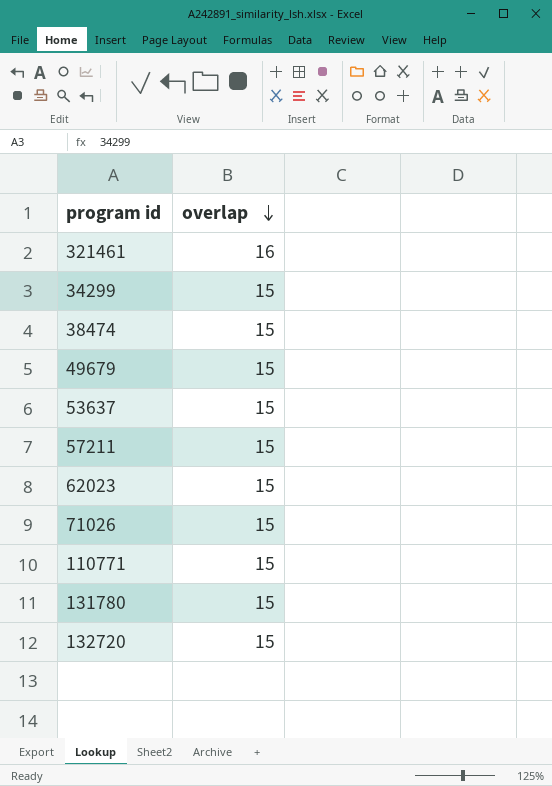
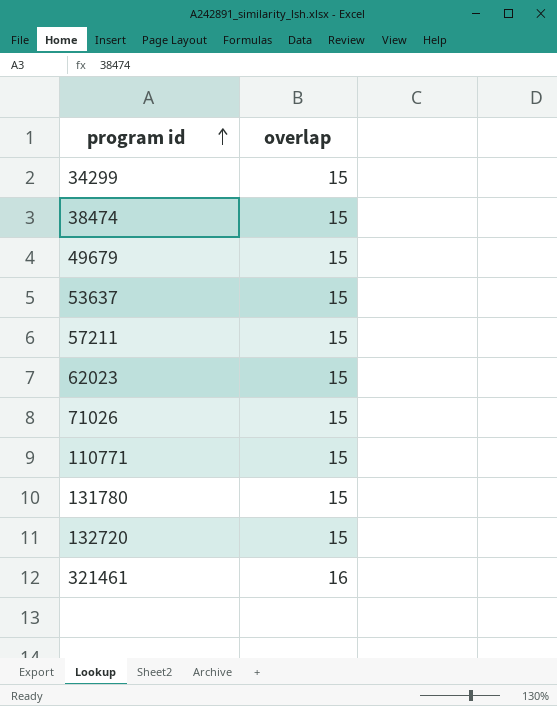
row order: overlap descending -> program id ascending

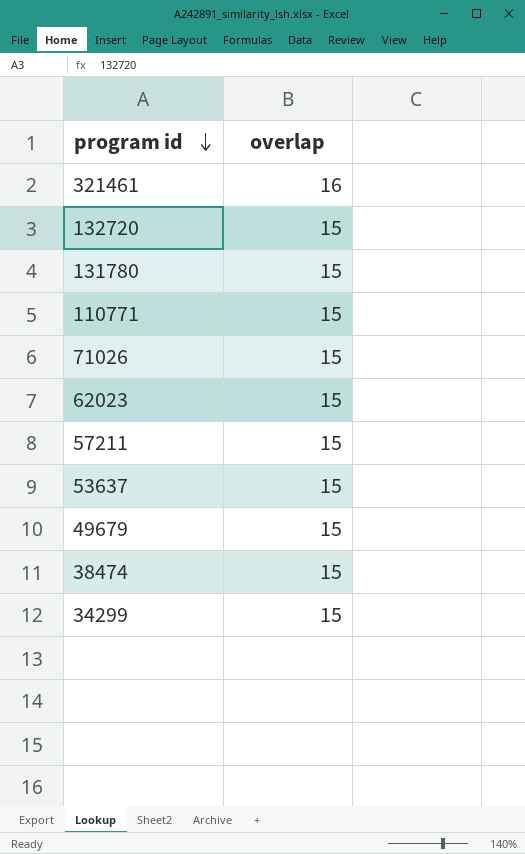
row order: program id ascending -> program id descending

